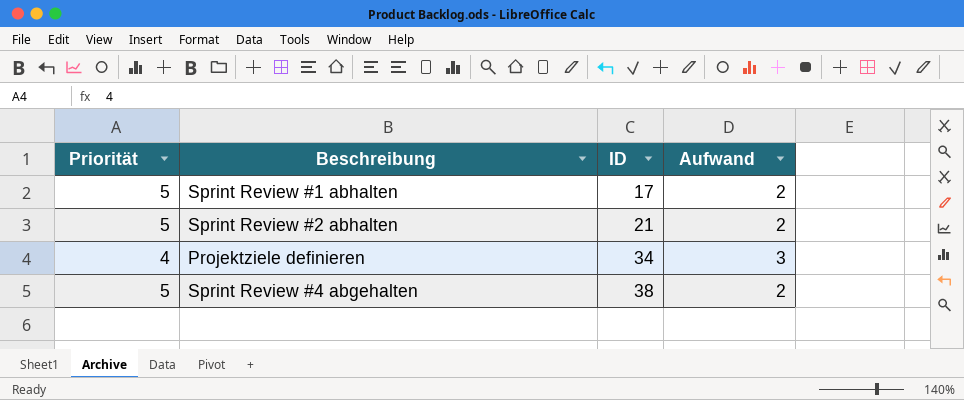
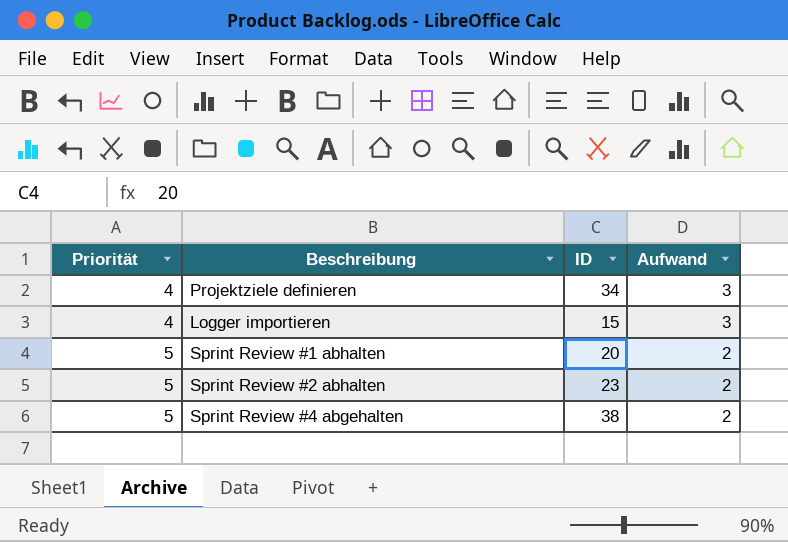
row order: ID ascending -> Priorität ascending
row Logger importieren: none -> 4 | 15 | 3
Sprint Review #1 abhalten | ID: 17 -> 20
Sprint Review #2 abhalten | ID: 21 -> 23

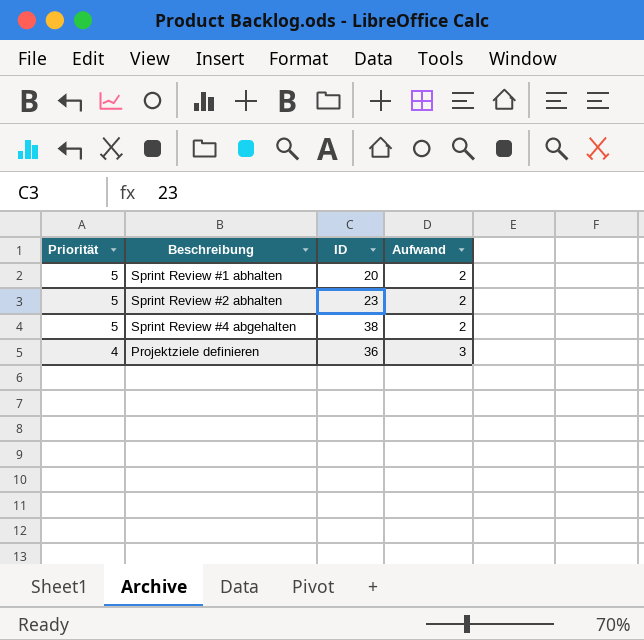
row order: Priorität ascending -> Priorität descending
row Logger importieren: 4 | 15 | 3 -> none
Projektziele definieren | ID: 34 -> 36

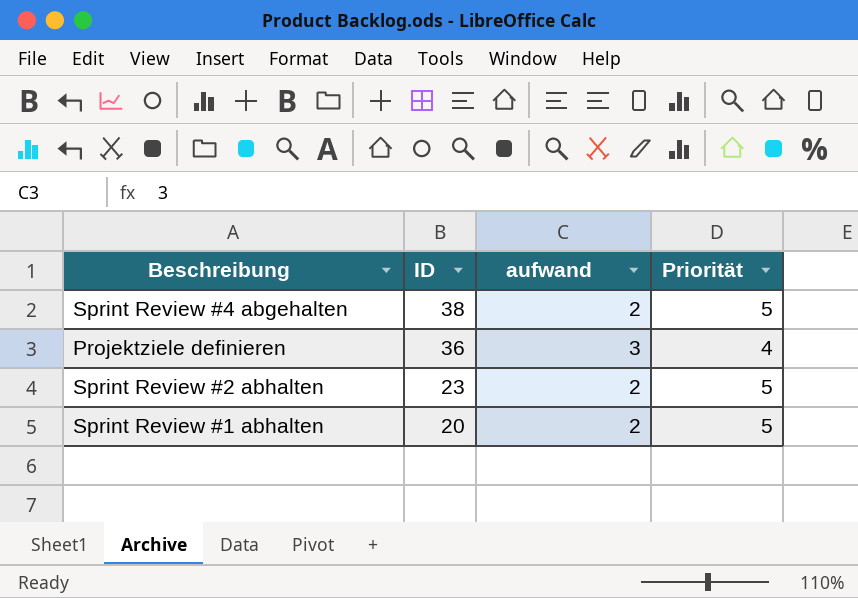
row order: Priorität descending -> ID descending
column name: Aufwand -> aufwand
column Priorität | position: 1 -> 4

